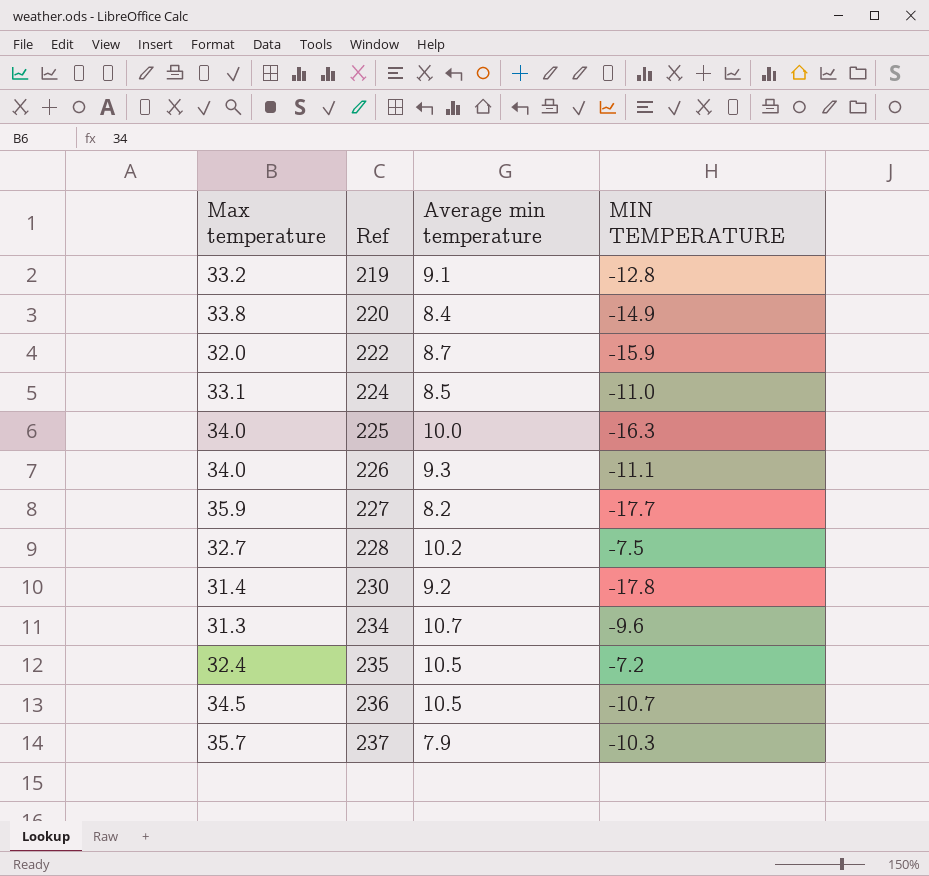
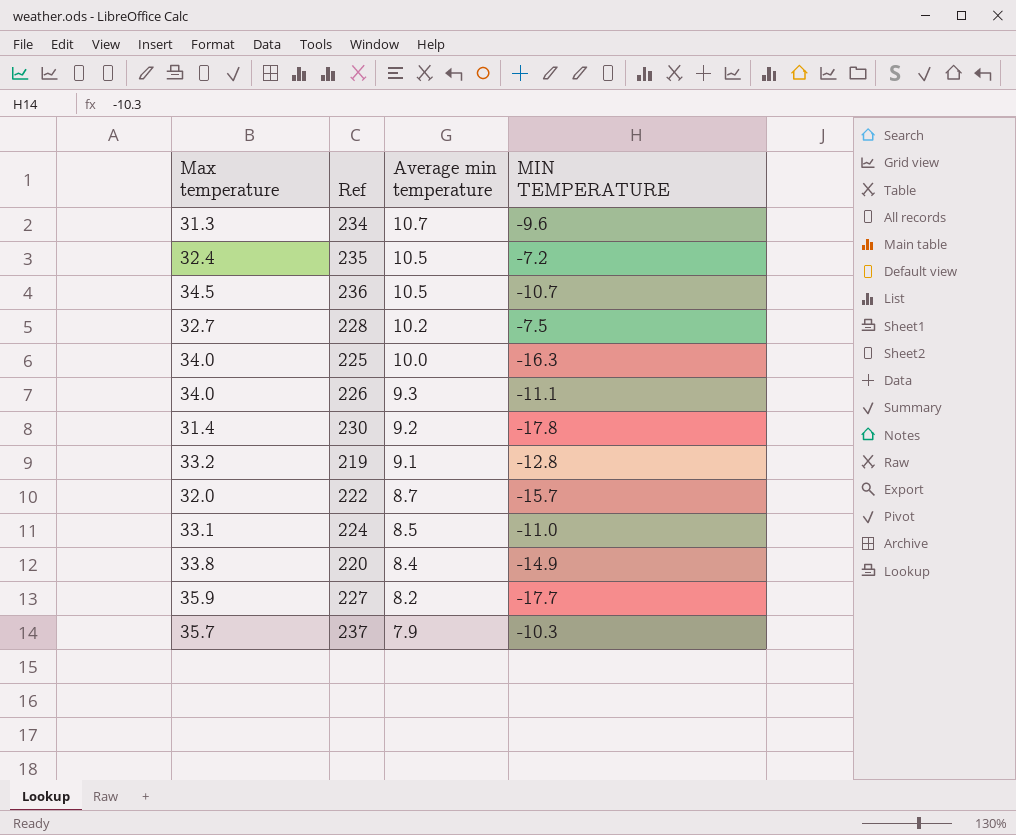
row order: Ref ascending -> Average min temperature descending
222 | MIN TEMPERATURE: -15.9 -> -15.7

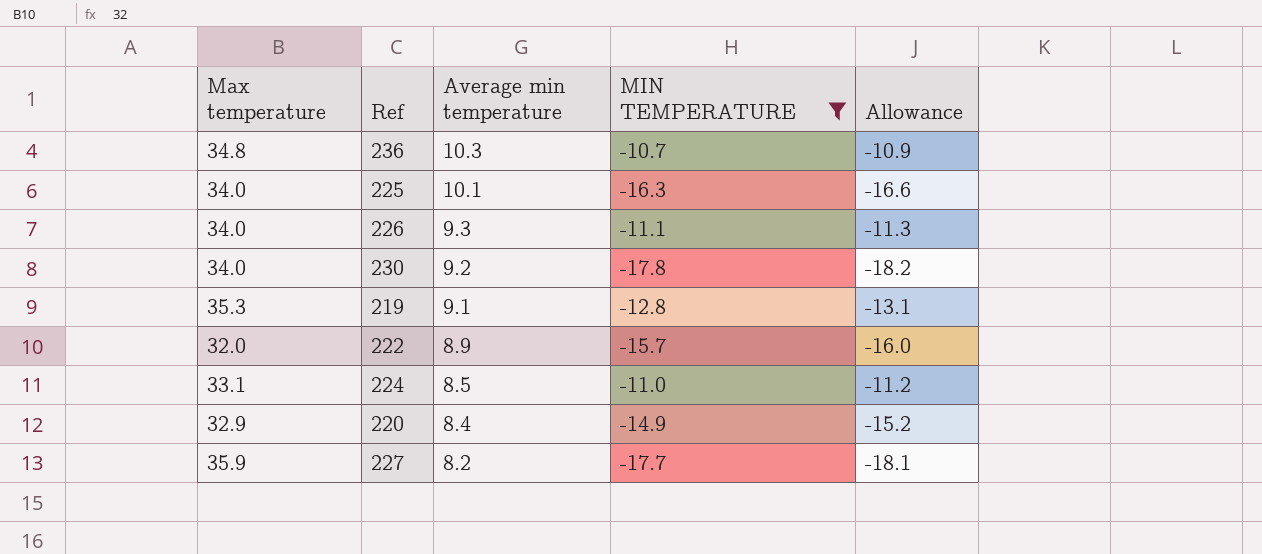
filter: none -> MIN TEMPERATURE <= -10.7
column Allowance | formula: none -> [MIN TEMPERATURE] * 1.02
236 | Max temperature: 34.5 -> 34.8
236 | Average min temperature: 10.5 -> 10.3
225 | Average min temperature: 10.0 -> 10.1
230 | Max temperature: 31.4 -> 34.0
219 | Max temperature: 33.2 -> 35.3
222 | Average min temperature: 8.7 -> 8.9
220 | Max temperature: 33.8 -> 32.9

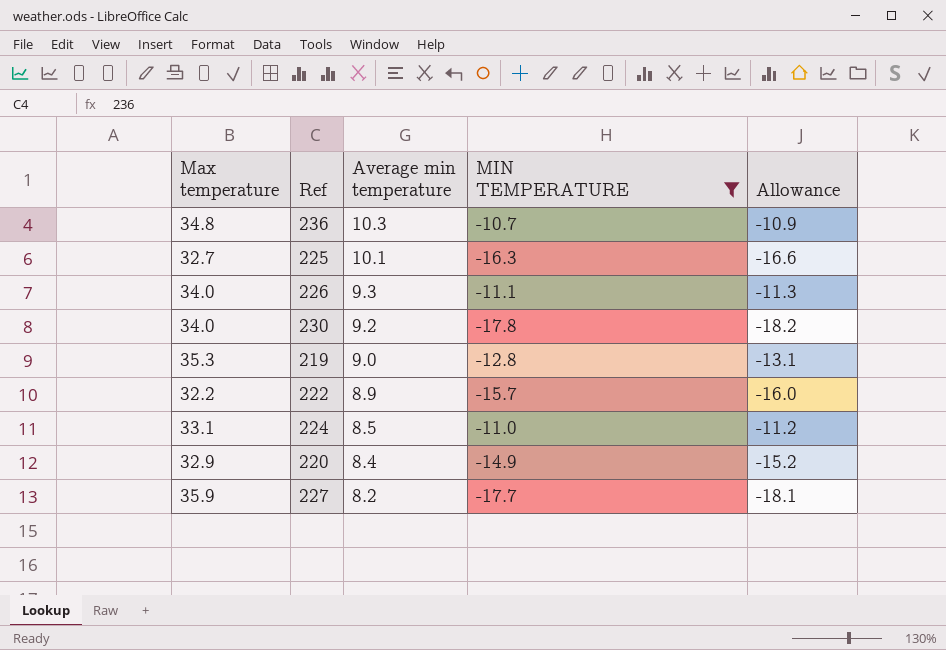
225 | Max temperature: 34.0 -> 32.7
219 | Average min temperature: 9.1 -> 9.0
222 | Max temperature: 32.0 -> 32.2

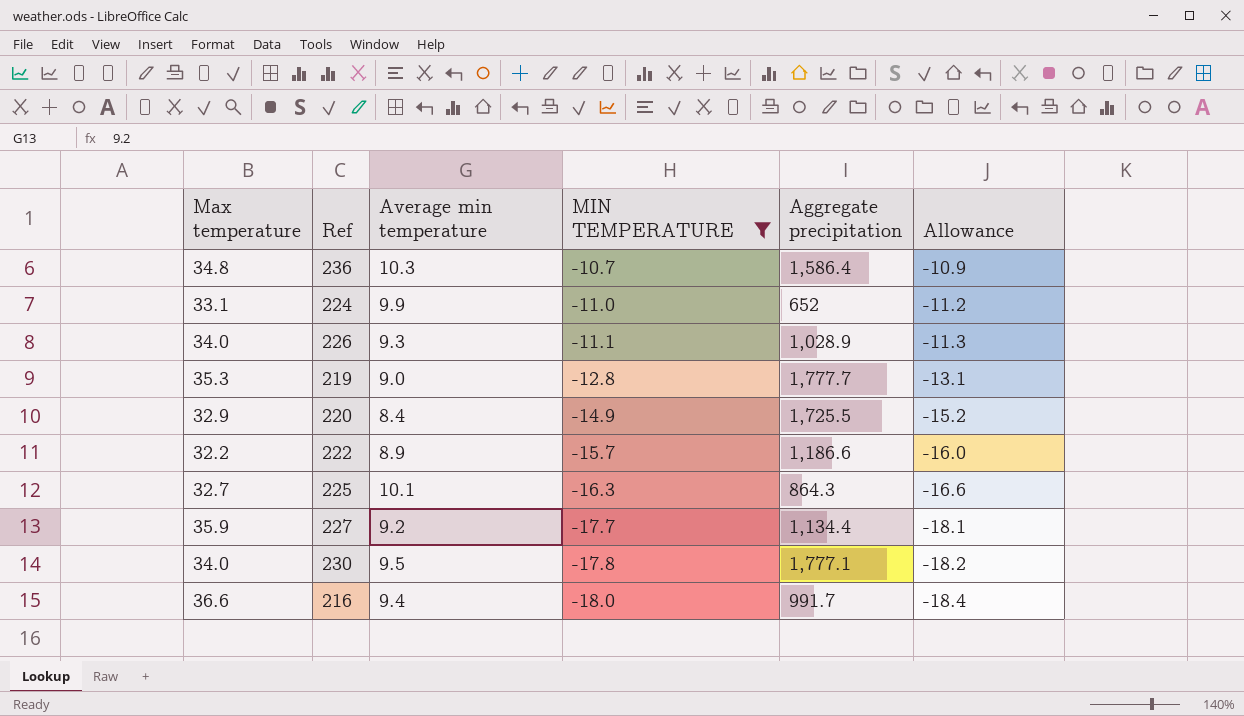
row order: Average min temperature descending -> MIN TEMPERATURE descending
column Aggregate precipitation | position: none -> 5
224 | Average min temperature: 8.5 -> 9.9
227 | Average min temperature: 8.2 -> 9.2
230 | Average min temperature: 9.2 -> 9.5
row 216: none -> 36.6 | 9.4 | -18.0 | 991.7 | -18.4

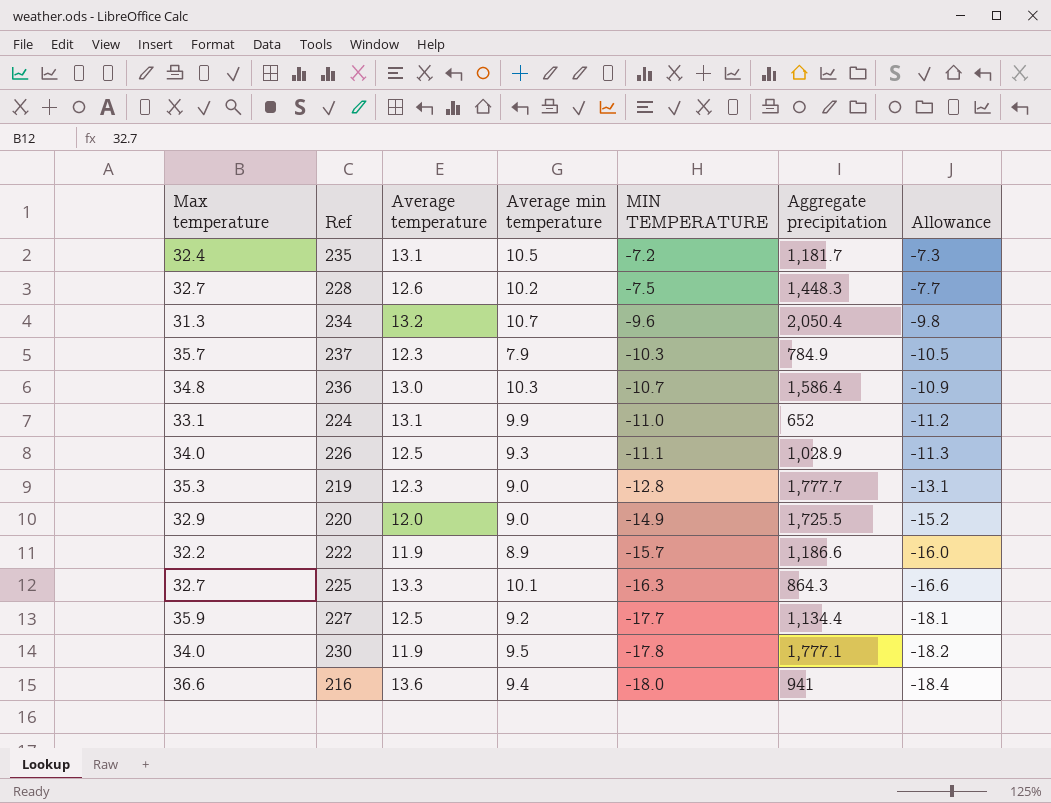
filter: MIN TEMPERATURE <= -10.7 -> none
column Average temperature | position: none -> 3
220 | Average min temperature: 8.4 -> 9.0
216 | Aggregate precipitation: 991.7 -> 941

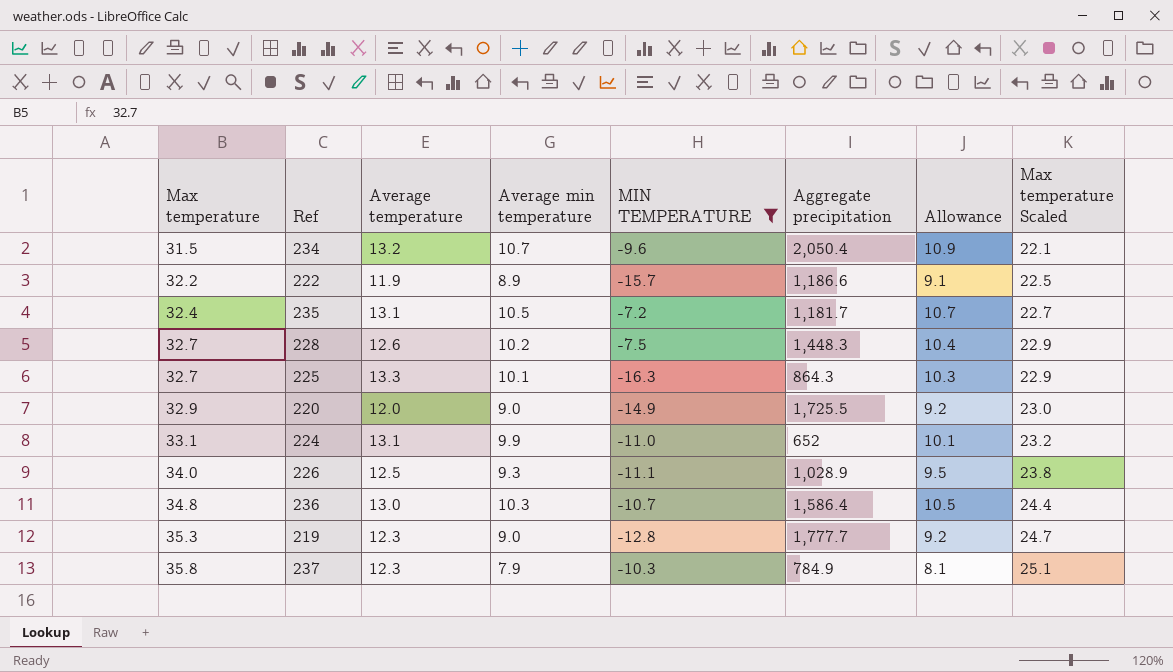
filter: none -> MIN TEMPERATURE >= -16.3
row order: MIN TEMPERATURE descending -> Max temperature ascending
column Allowance | formula: [MIN TEMPERATURE] * 1.02 -> [Average min temperature] * 1.02
column Max temperature Scaled | formula: none -> [Max temperature] * 0.7
234 | Max temperature: 31.3 -> 31.5
237 | Max temperature: 35.7 -> 35.8

